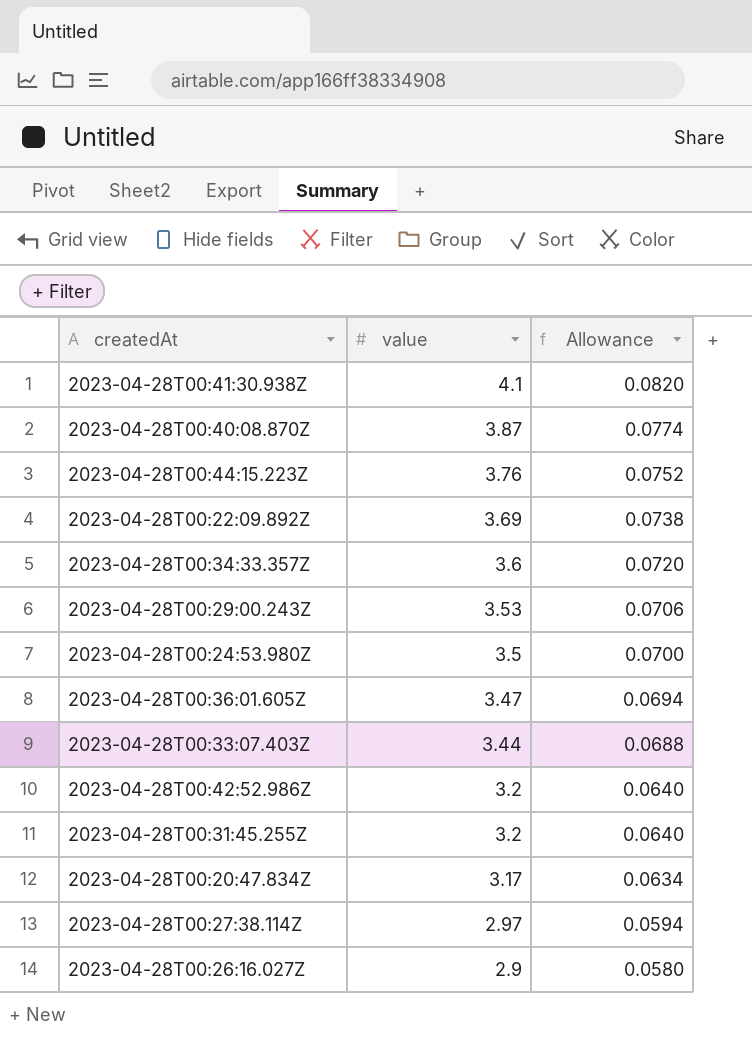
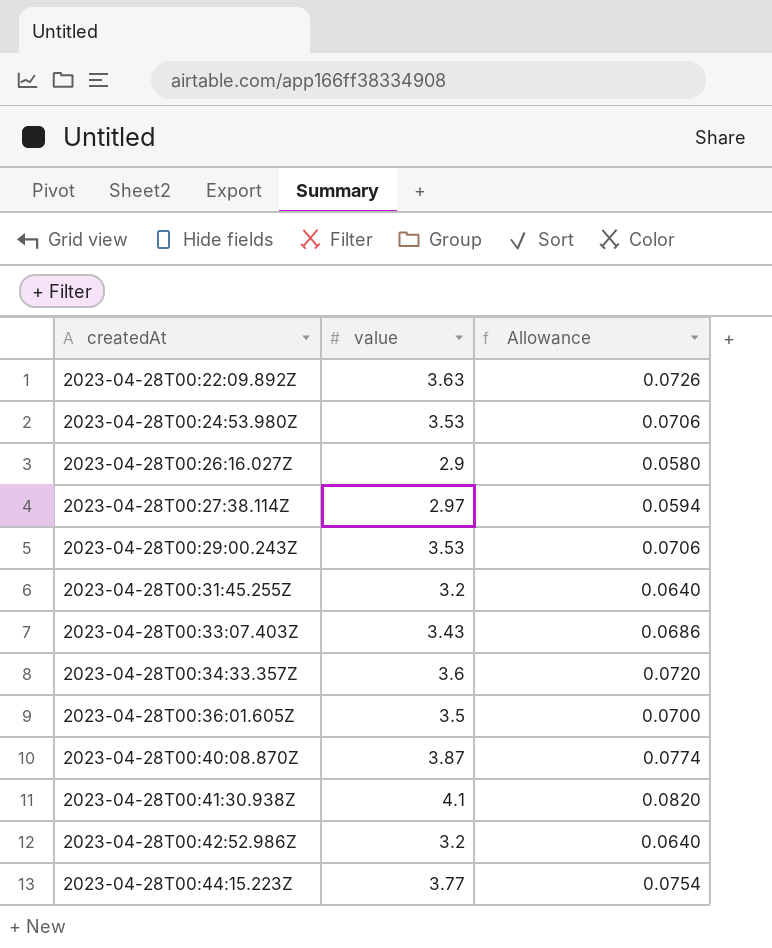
row order: value descending -> createdAt ascending
row 2023-04-28T00:20:47.834Z: 3.17 | 0.0634 -> none
2023-04-28T00:22:09.892Z | value: 3.69 -> 3.63
2023-04-28T00:22:09.892Z | Allowance: 0.0738 -> 0.0726
2023-04-28T00:24:53.980Z | value: 3.5 -> 3.53
2023-04-28T00:24:53.980Z | Allowance: 0.0700 -> 0.0706
2023-04-28T00:33:07.403Z | value: 3.44 -> 3.43
2023-04-28T00:33:07.403Z | Allowance: 0.0688 -> 0.0686
2023-04-28T00:36:01.605Z | value: 3.47 -> 3.5
2023-04-28T00:36:01.605Z | Allowance: 0.0694 -> 0.0700
2023-04-28T00:44:15.223Z | value: 3.76 -> 3.77
2023-04-28T00:44:15.223Z | Allowance: 0.0752 -> 0.0754

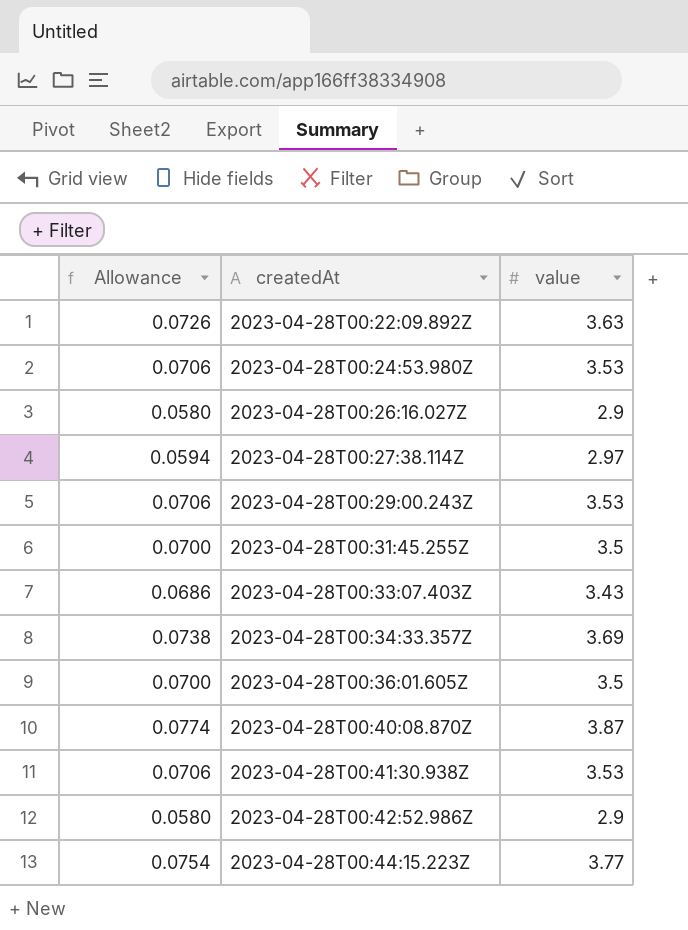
column Allowance | position: 3 -> 1
2023-04-28T00:31:45.255Z | Allowance: 0.0640 -> 0.0700
2023-04-28T00:31:45.255Z | value: 3.2 -> 3.5
2023-04-28T00:34:33.357Z | Allowance: 0.0720 -> 0.0738
2023-04-28T00:34:33.357Z | value: 3.6 -> 3.69
2023-04-28T00:41:30.938Z | Allowance: 0.0820 -> 0.0706
2023-04-28T00:41:30.938Z | value: 4.1 -> 3.53
2023-04-28T00:42:52.986Z | Allowance: 0.0640 -> 0.0580
2023-04-28T00:42:52.986Z | value: 3.2 -> 2.9

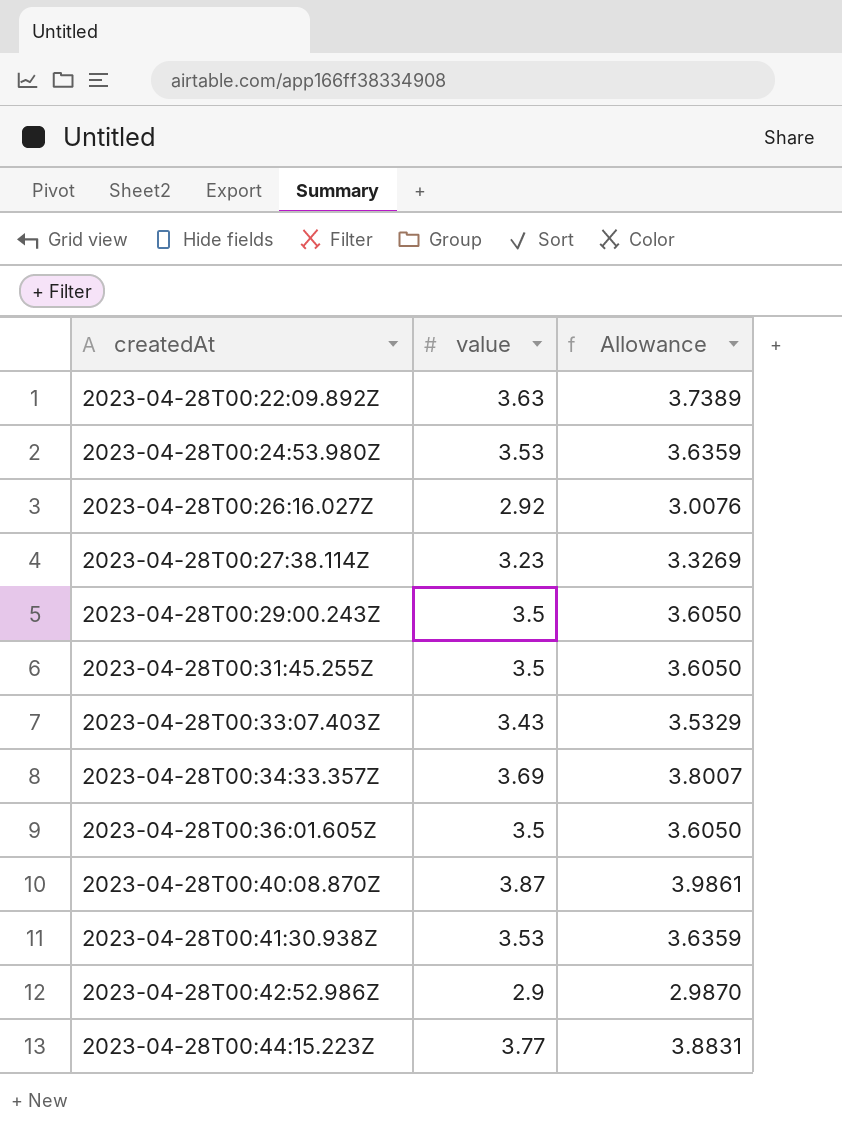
column Allowance | formula: [value] * 0.02 -> [value] * 1.03
column Allowance | position: 1 -> 3
2023-04-28T00:26:16.027Z | value: 2.9 -> 2.92
2023-04-28T00:27:38.114Z | value: 2.97 -> 3.23
2023-04-28T00:29:00.243Z | value: 3.53 -> 3.5

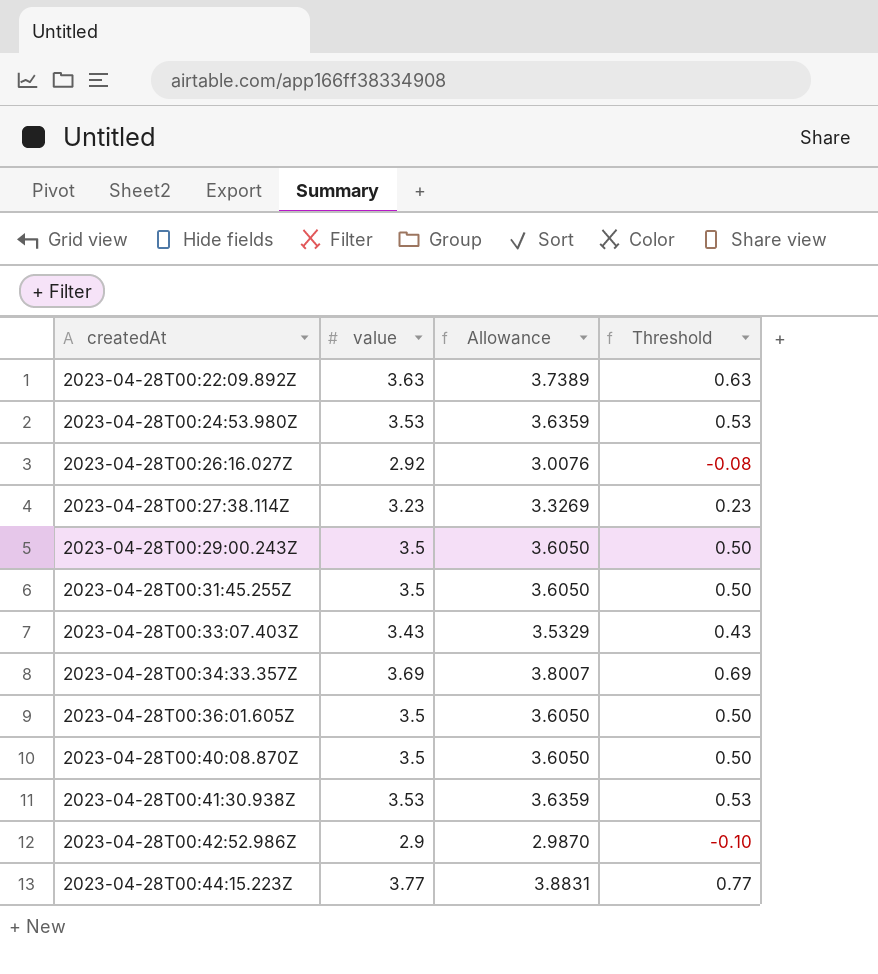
column Threshold | formula: none -> [value] - 3
2023-04-28T00:40:08.870Z | value: 3.87 -> 3.5
2023-04-28T00:40:08.870Z | Allowance: 3.9861 -> 3.6050

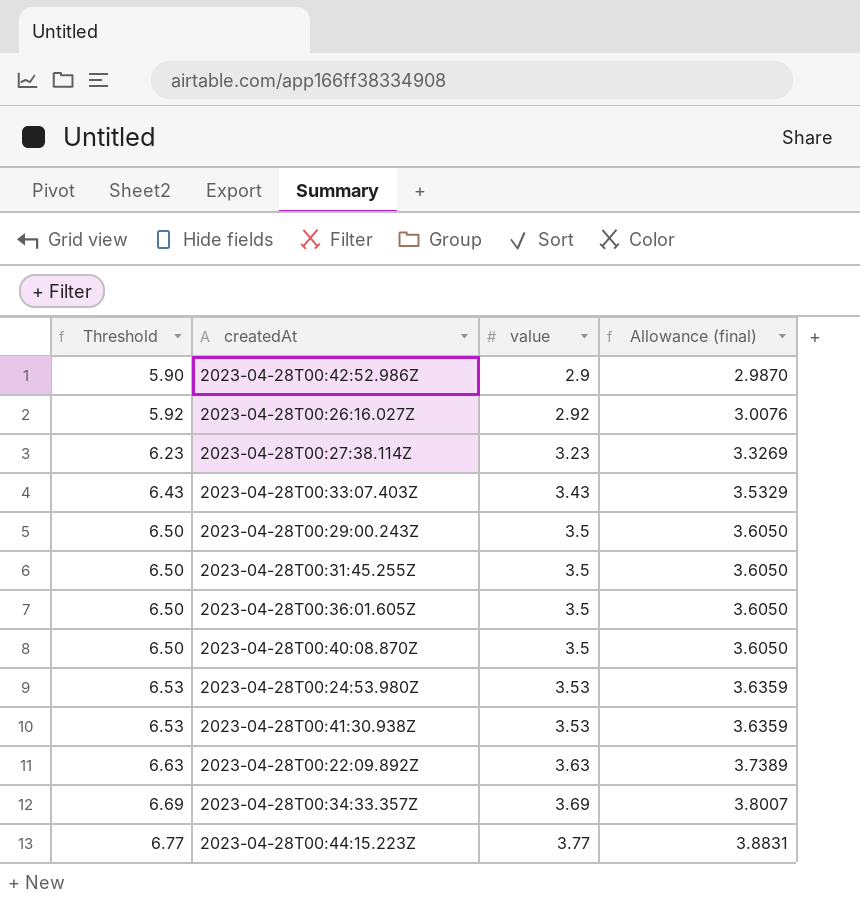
row order: createdAt ascending -> Threshold ascending
column Threshold | formula: [value] - 3 -> [value] + 3
column Threshold | position: 4 -> 1
column name: Allowance -> Allowance (final)

